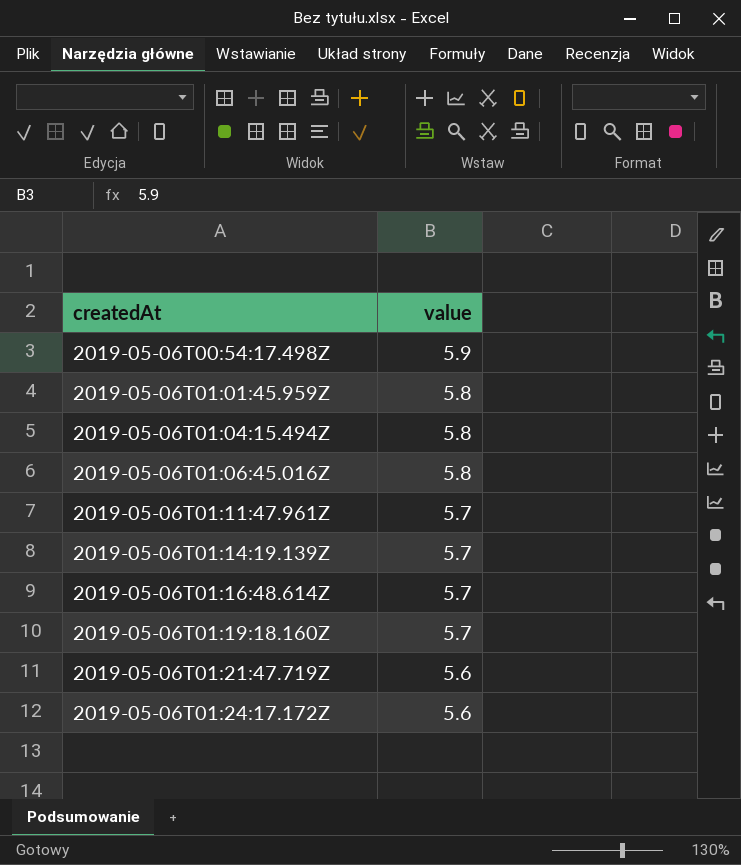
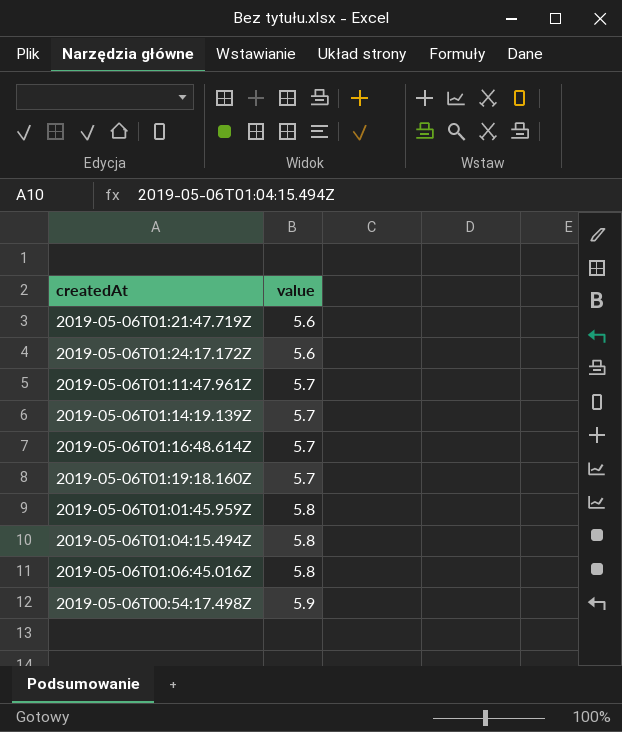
row order: createdAt ascending -> value ascending

